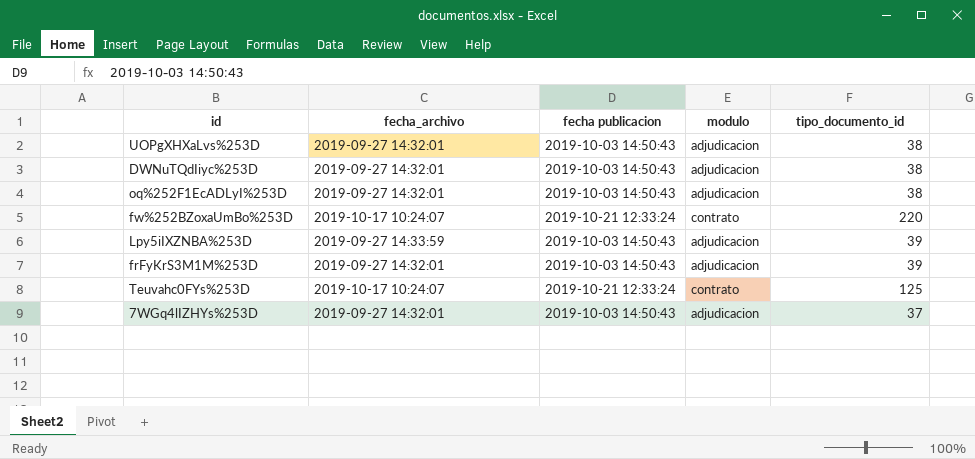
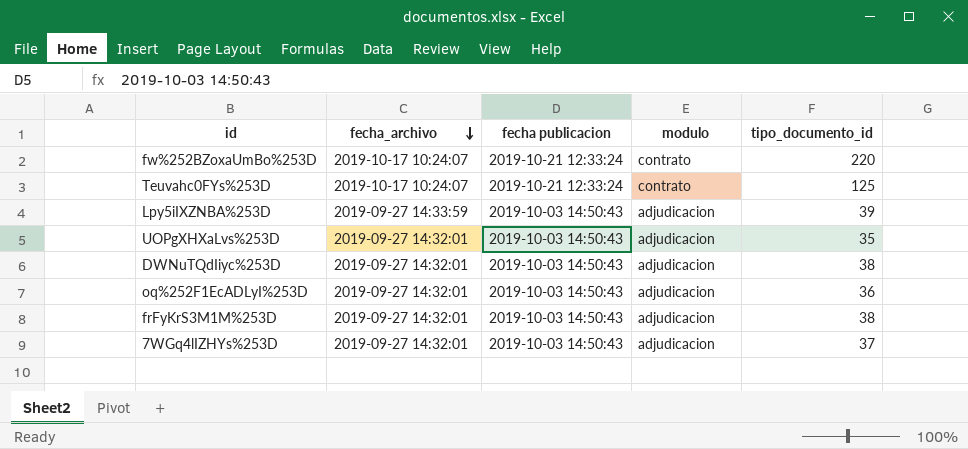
row order: none -> fecha_archivo descending
UOPgXHXaLvs%253D | tipo_documento_id: 38 -> 35
oq%252F1EcADLyI%253D | tipo_documento_id: 38 -> 36
frFyKrS3M1M%253D | tipo_documento_id: 39 -> 38

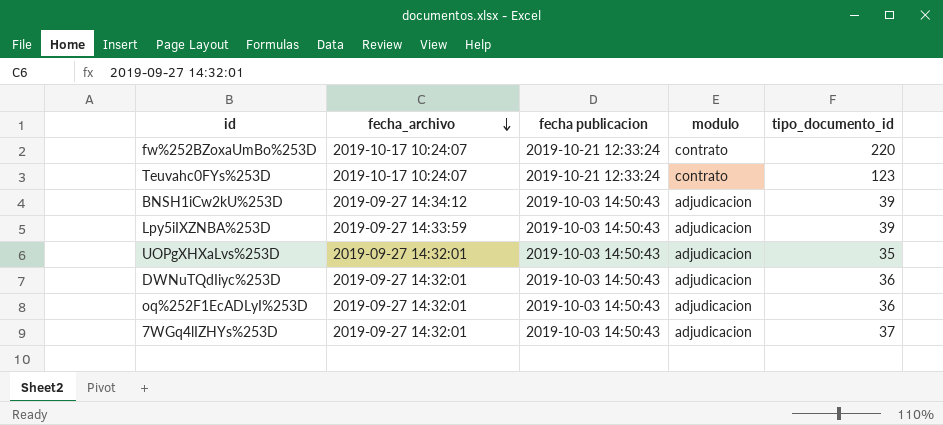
row frFyKrS3M1M%253D: 2019-09-27 14:32:01 | 2019-10-03 14:50:43 | adjudicacion | 38 -> none
Teuvahc0FYs%253D | tipo_documento_id: 125 -> 123
row BNSH1iCw2kU%253D: none -> 2019-09-27 14:34:12 | 2019-10-03 14:50:43 | adjudicacion | 39
DWNuTQdIiyc%253D | tipo_documento_id: 38 -> 36

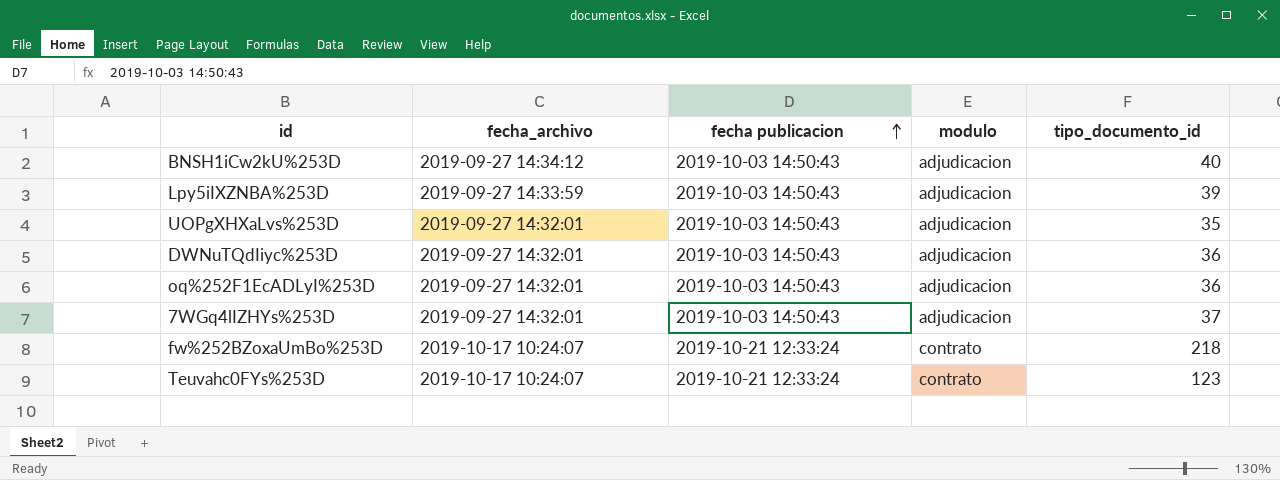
row order: fecha_archivo descending -> fecha publicacion ascending
BNSH1iCw2kU%253D | tipo_documento_id: 39 -> 40
fw%252BZoxaUmBo%253D | tipo_documento_id: 220 -> 218

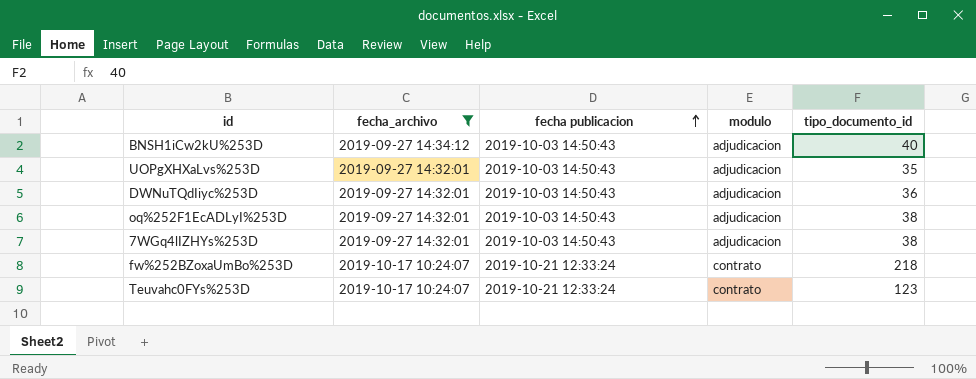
filter: none -> fecha_archivo != 2019-09-27 14:33:59
oq%252F1EcADLyI%253D | tipo_documento_id: 36 -> 38
7WGq4lIZHYs%253D | tipo_documento_id: 37 -> 38

